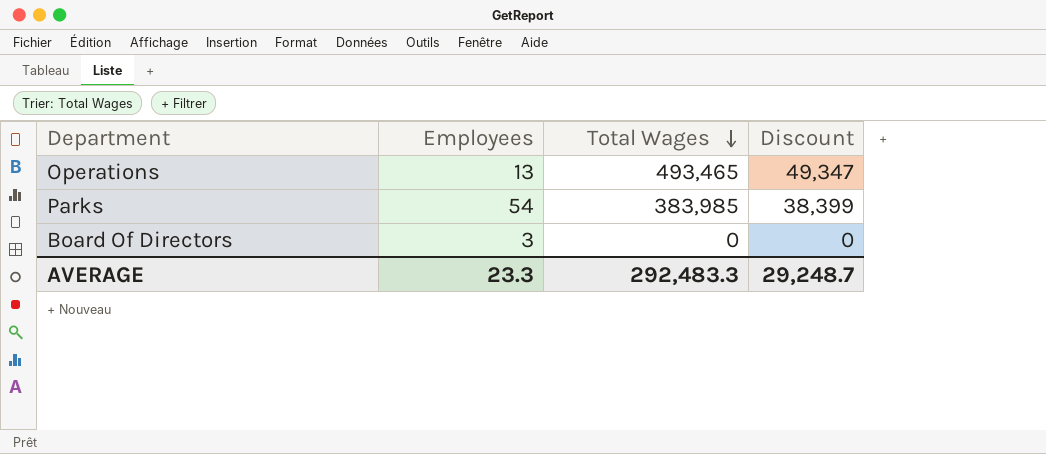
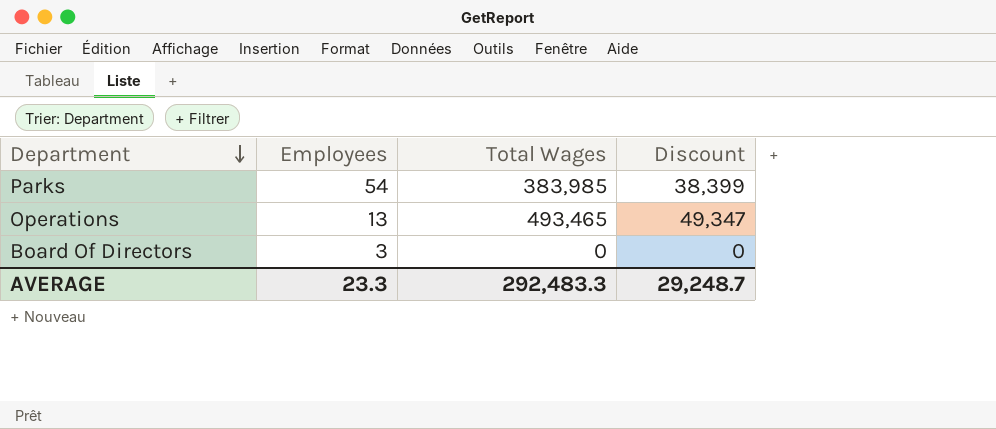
row order: Total Wages descending -> Department descending

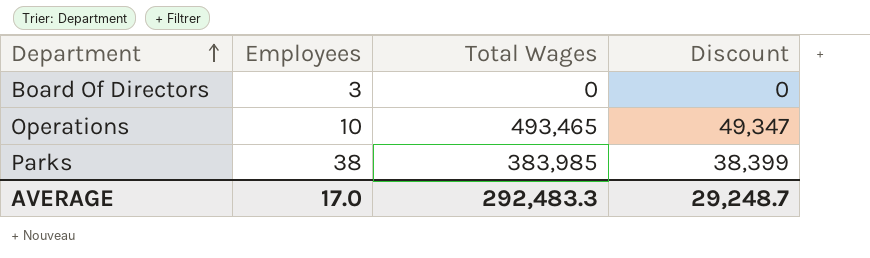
row order: Department descending -> Department ascending
Operations | Employees: 13 -> 10
Parks | Employees: 54 -> 38
AVERAGE | Employees: 23.3 -> 17.0

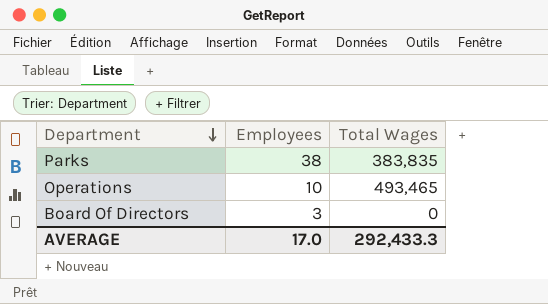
row order: Department ascending -> Department descending
column Discount | formula: [Total Wages] * 0.1 -> none
Parks | Total Wages: 383,985 -> 383,835
AVERAGE | Total Wages: 292,483.3 -> 292,433.3

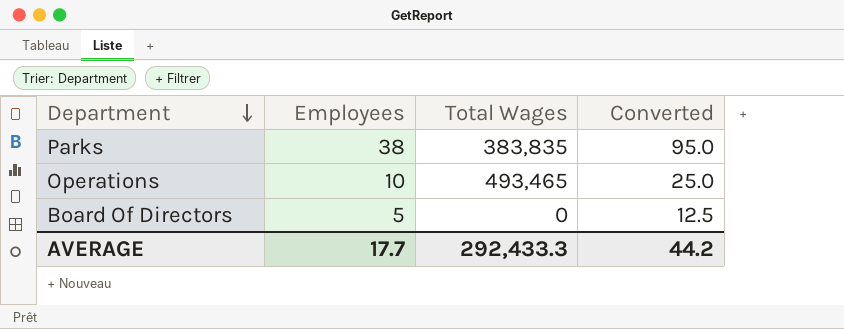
column Converted | formula: none -> [Employees] * 2.5
Board Of Directors | Employees: 3 -> 5
AVERAGE | Employees: 17.0 -> 17.7

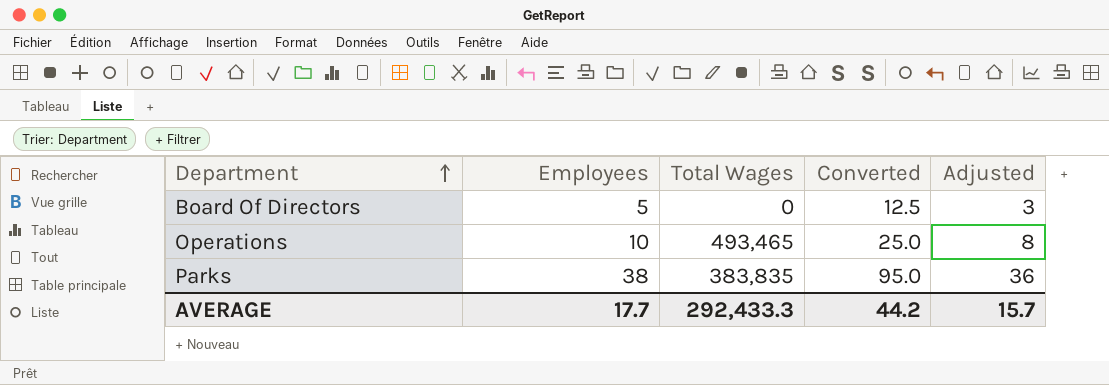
row order: Department descending -> Department ascending
column Adjusted | formula: none -> [Employees] - 2

